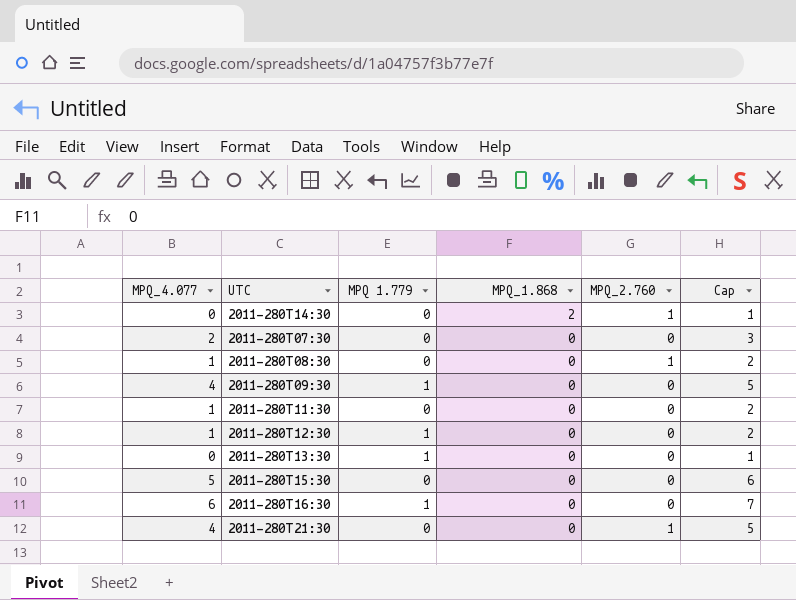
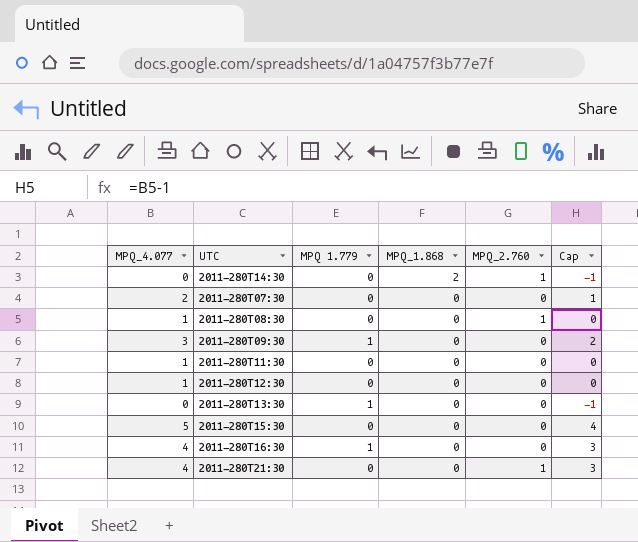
column Cap | formula: [MPQ_4.077] + 1 -> [MPQ_4.077] - 1
2011-280T09:30 | MPQ_4.077: 4 -> 3
2011-280T12:30 | MPQ 1.779: 1 -> 0
2011-280T16:30 | MPQ_4.077: 6 -> 4

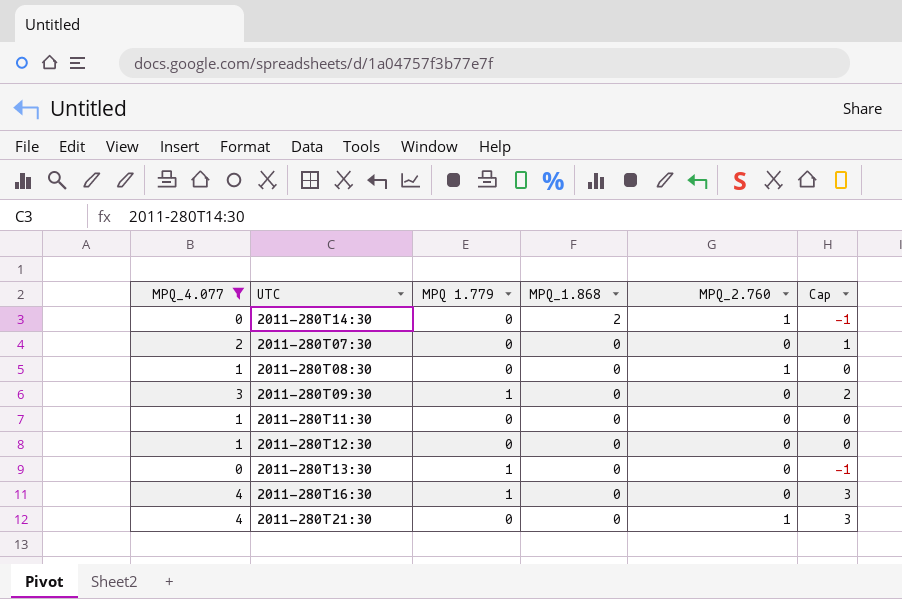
filter: none -> MPQ_4.077 != 5

